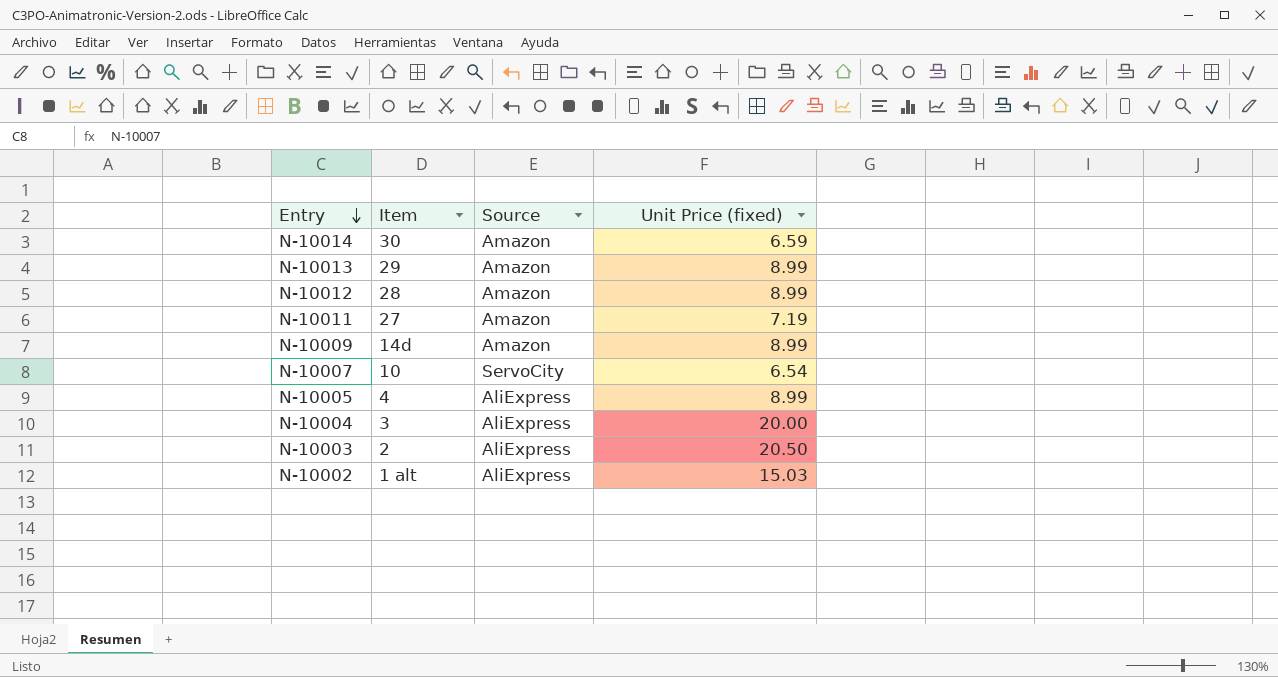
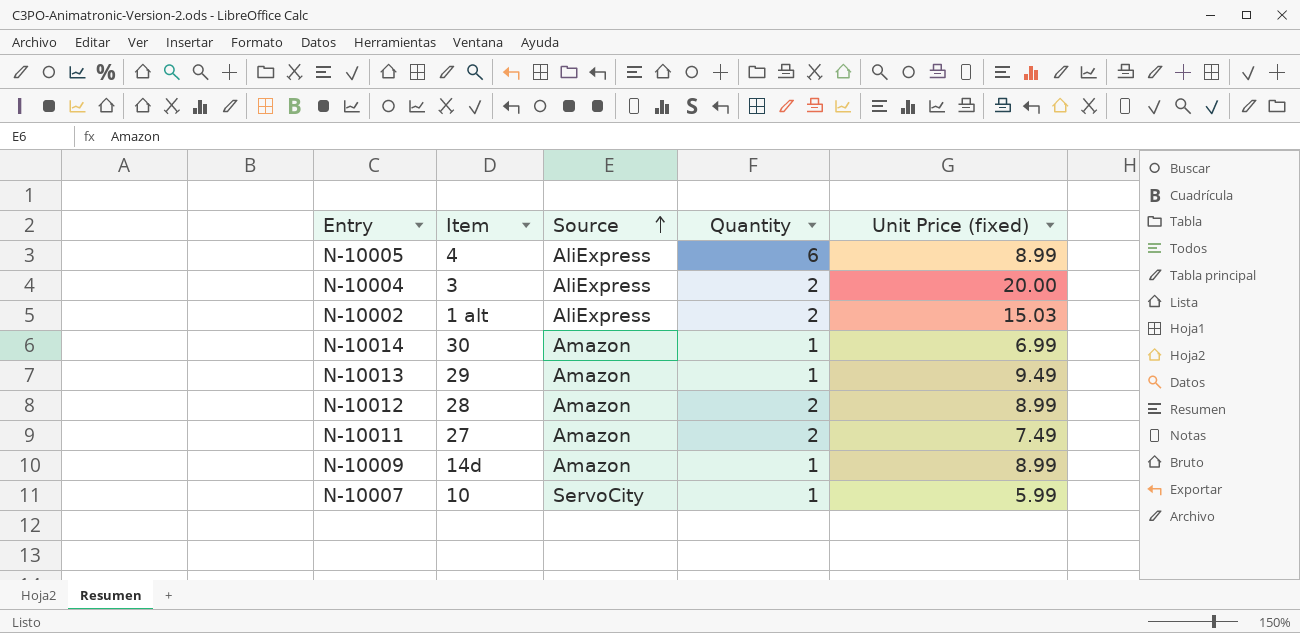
row order: Entry descending -> Source ascending
column Quantity | position: none -> 4
row N-10003: 2 | AliExpress | 20.50 -> none
N-10014 | Unit Price (fixed): 6.59 -> 6.99
N-10013 | Unit Price (fixed): 8.99 -> 9.49
N-10011 | Unit Price (fixed): 7.19 -> 7.49
N-10007 | Unit Price (fixed): 6.54 -> 5.99

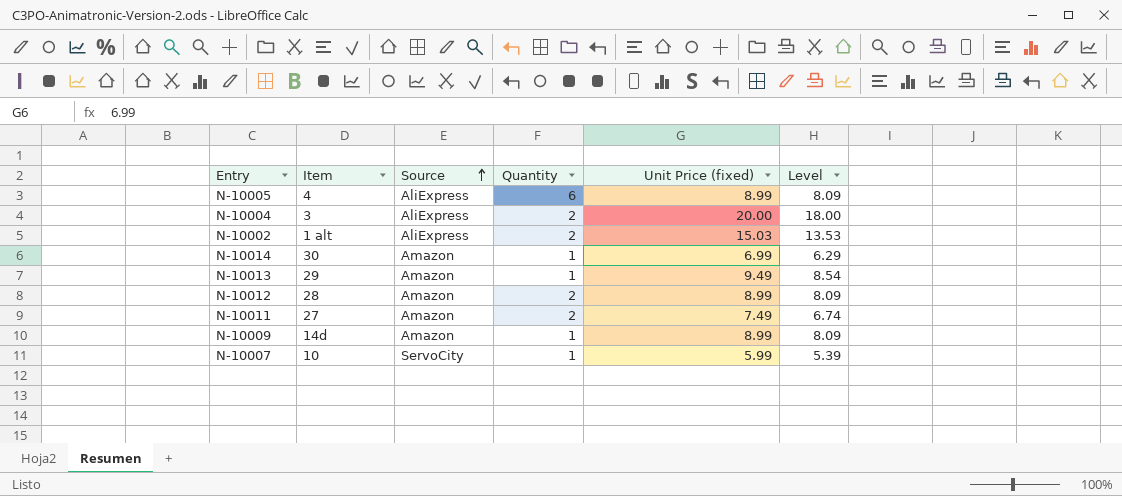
column Level | formula: none -> [Unit Price (fixed)] * 0.9

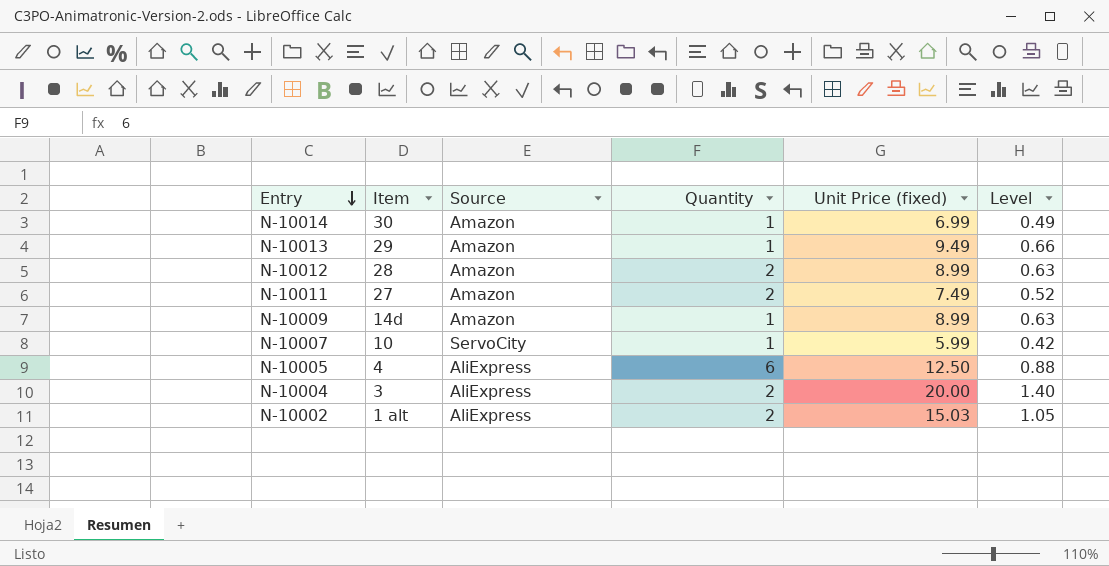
row order: Source ascending -> Entry descending
column Level | formula: [Unit Price (fixed)] * 0.9 -> [Unit Price (fixed)] * 0.07
N-10005 | Unit Price (fixed): 8.99 -> 12.50

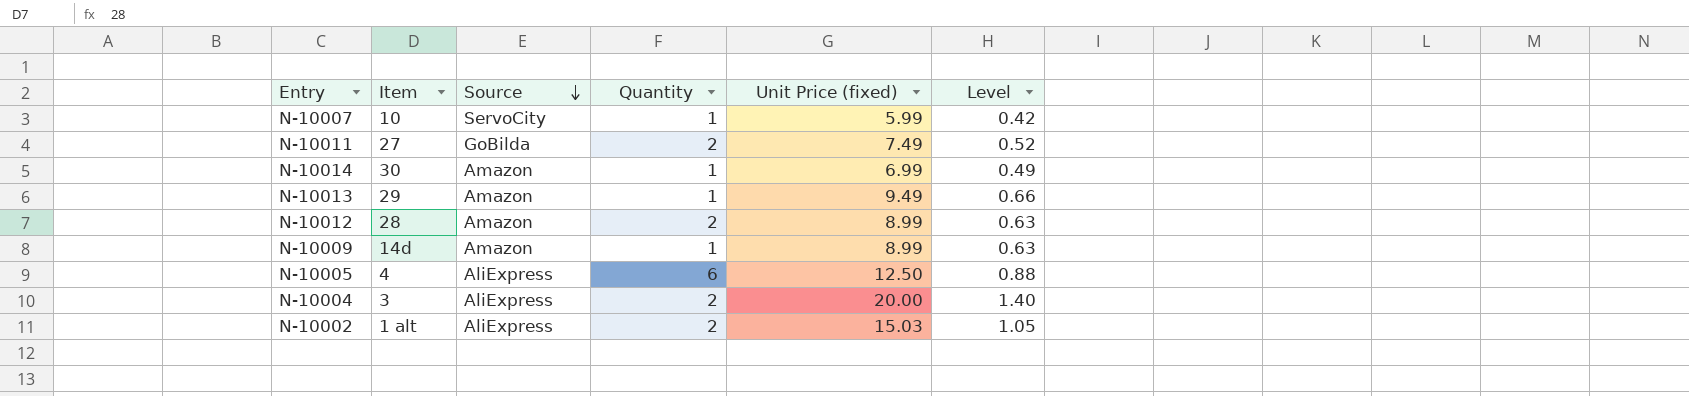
row order: Entry descending -> Source descending
N-10011 | Source: Amazon -> GoBilda

